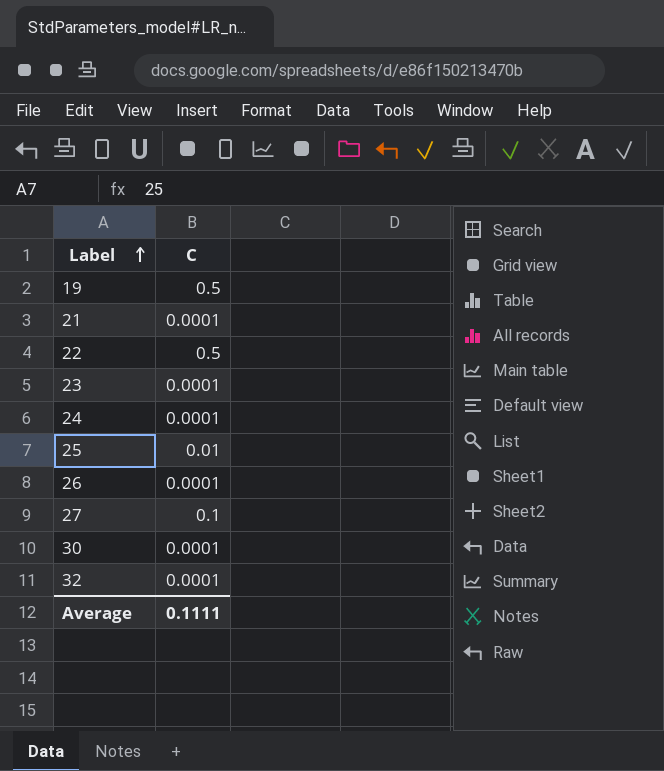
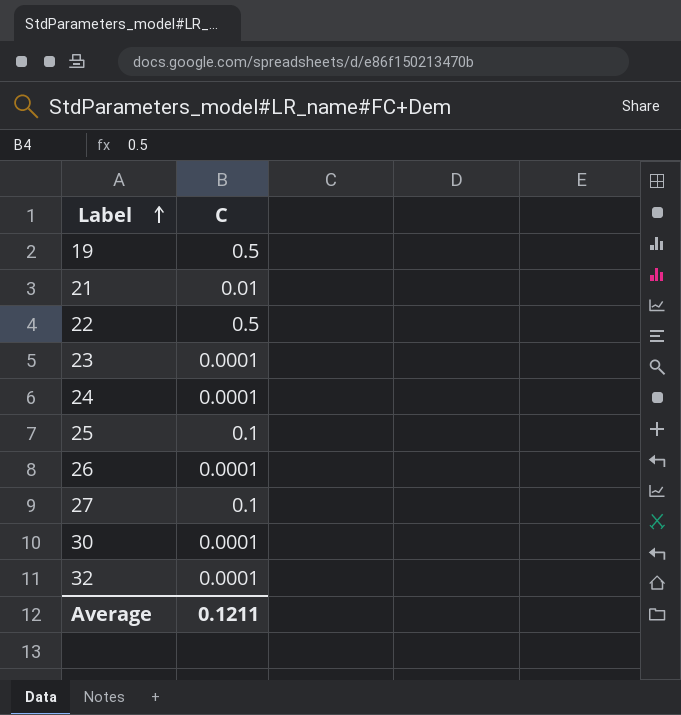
21 | C: 0.0001 -> 0.01
25 | C: 0.01 -> 0.1
Average | C: 0.1111 -> 0.1211

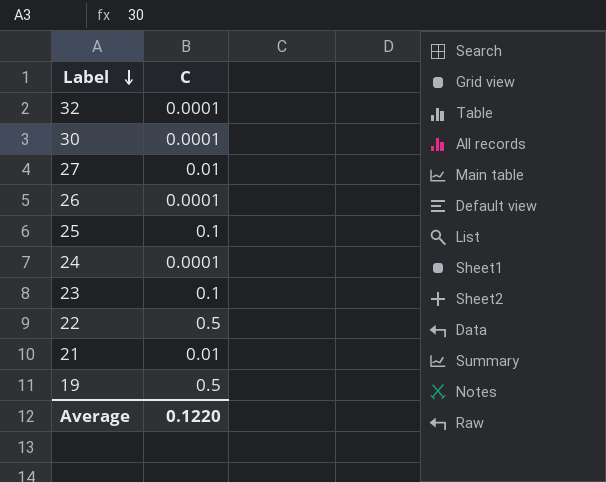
row order: Label ascending -> Label descending
27 | C: 0.1 -> 0.01
23 | C: 0.0001 -> 0.1
Average | C: 0.1211 -> 0.1220

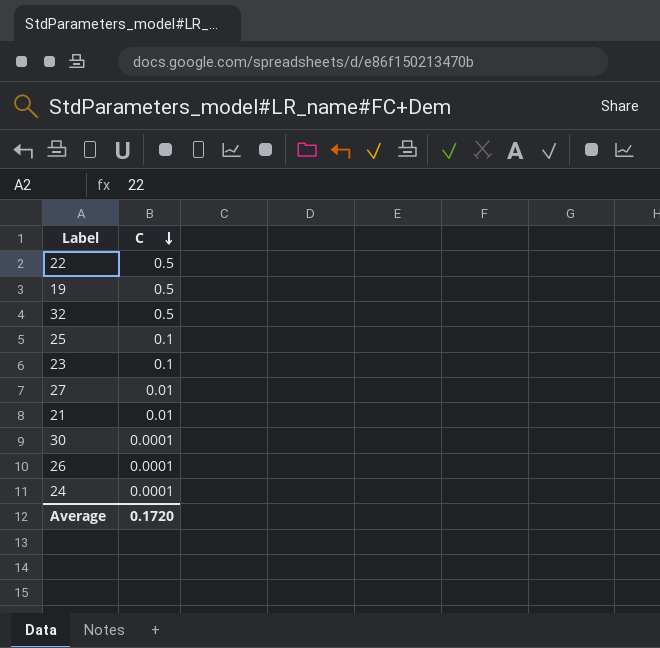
row order: Label descending -> C descending
32 | C: 0.0001 -> 0.5
Average | C: 0.1220 -> 0.1720

